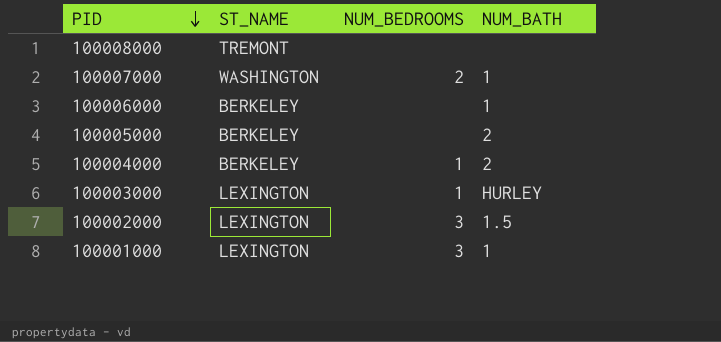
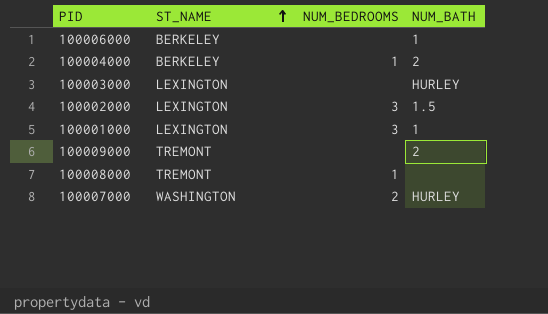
row order: PID descending -> ST_NAME ascending
row 100005000: BERKELEY | none | 2 -> none
100003000 | NUM_BEDROOMS: 1 -> none
row 100009000: none -> TREMONT | none | 2
100008000 | NUM_BEDROOMS: none -> 1
100007000 | NUM_BATH: 1 -> HURLEY

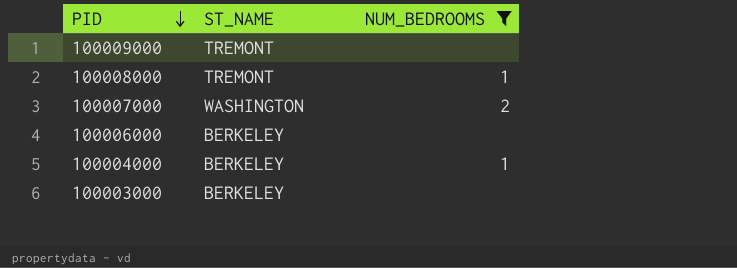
filter: none -> NUM_BEDROOMS != 3
row order: ST_NAME ascending -> PID descending
column NUM_BATH | position: 4 -> none
100003000 | ST_NAME: LEXINGTON -> BERKELEY

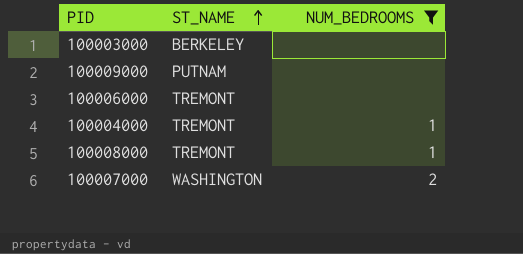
row order: PID descending -> ST_NAME ascending
100009000 | ST_NAME: TREMONT -> PUTNAM
100006000 | ST_NAME: BERKELEY -> TREMONT
100004000 | ST_NAME: BERKELEY -> TREMONT

